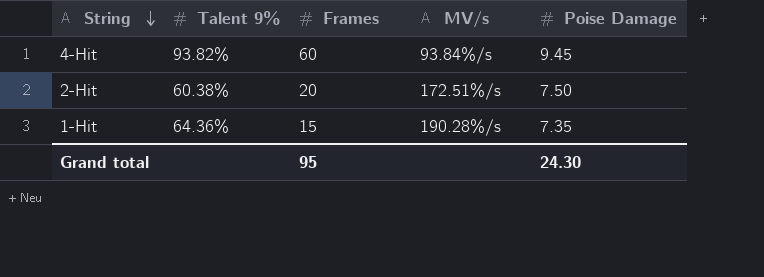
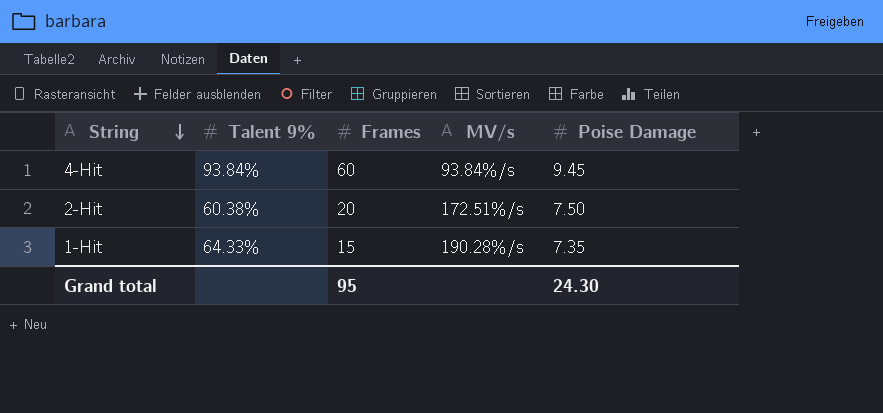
4-Hit | Talent 9%: 93.82% -> 93.84%
1-Hit | Talent 9%: 64.36% -> 64.33%

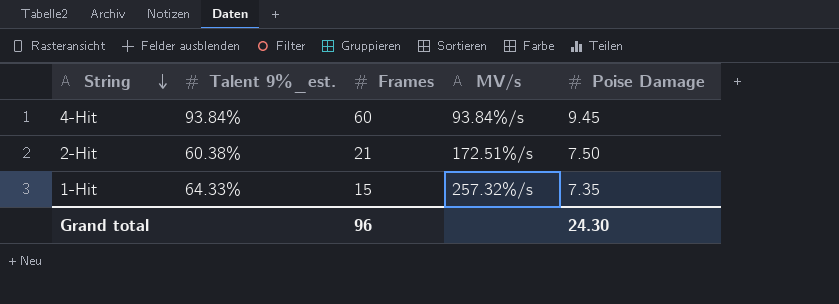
column name: Talent 9% -> Talent 9%_est.
2-Hit | Frames: 20 -> 21
1-Hit | MV/s: 190.28%/s -> 257.32%/s
Grand total | Frames: 95 -> 96

